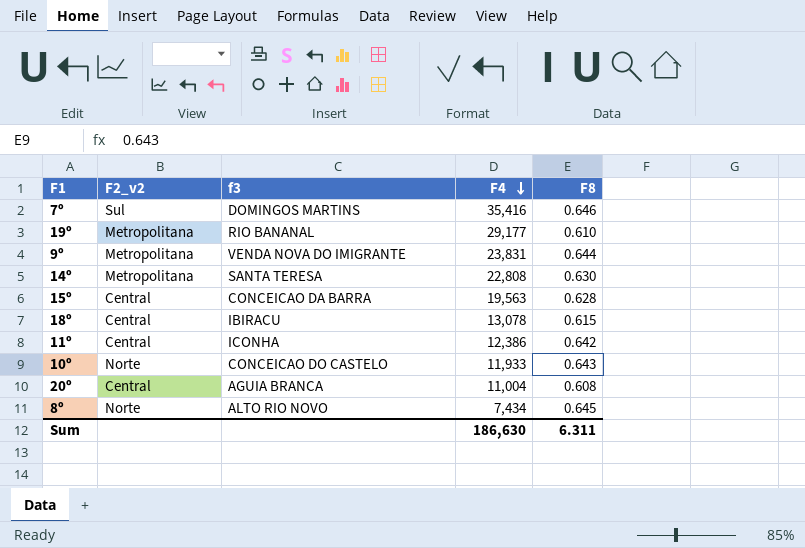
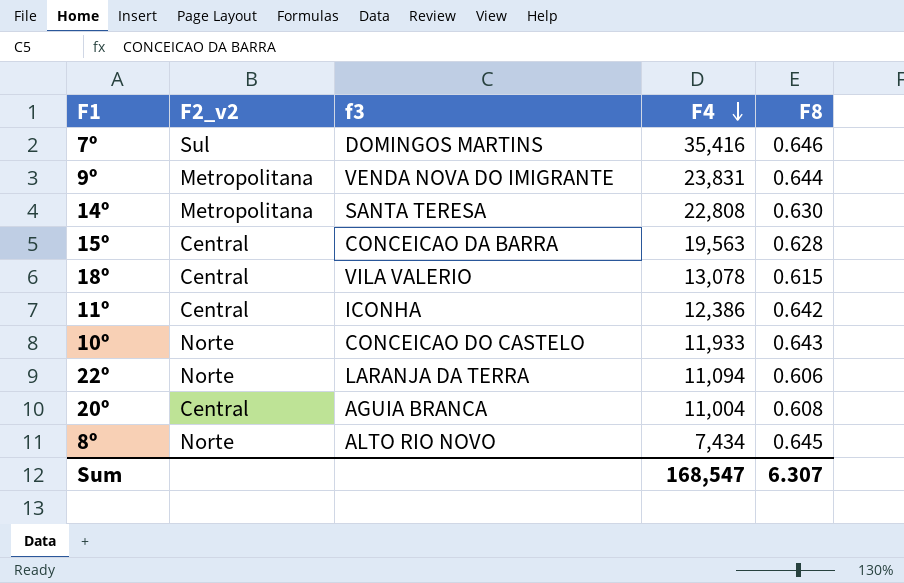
row 19º: Metropolitana | RIO BANANAL | 29,177 | 0.610 -> none
18º | f3: IBIRACU -> VILA VALERIO
row 22º: none -> Norte | LARANJA DA TERRA | 11,094 | 0.606
Sum | F4: 186,630 -> 168,547
Sum | F8: 6.311 -> 6.307

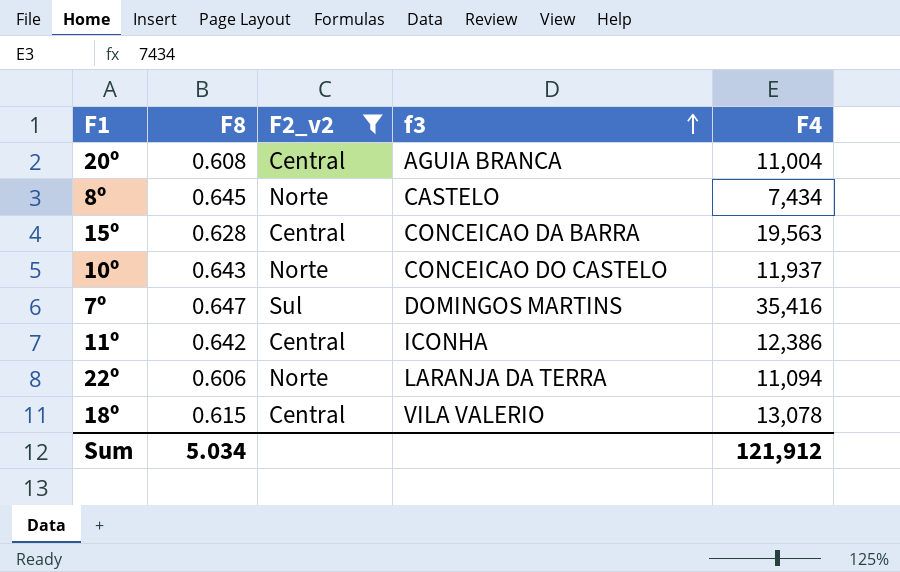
filter: none -> F2_v2 != Metropolitana
row order: F4 descending -> f3 ascending
column F8 | position: 5 -> 2
8º | f3: ALTO RIO NOVO -> CASTELO
10º | F4: 11,933 -> 11,937
7º | F8: 0.646 -> 0.647
Sum | F8: 6.307 -> 5.034
Sum | F4: 168,547 -> 121,912

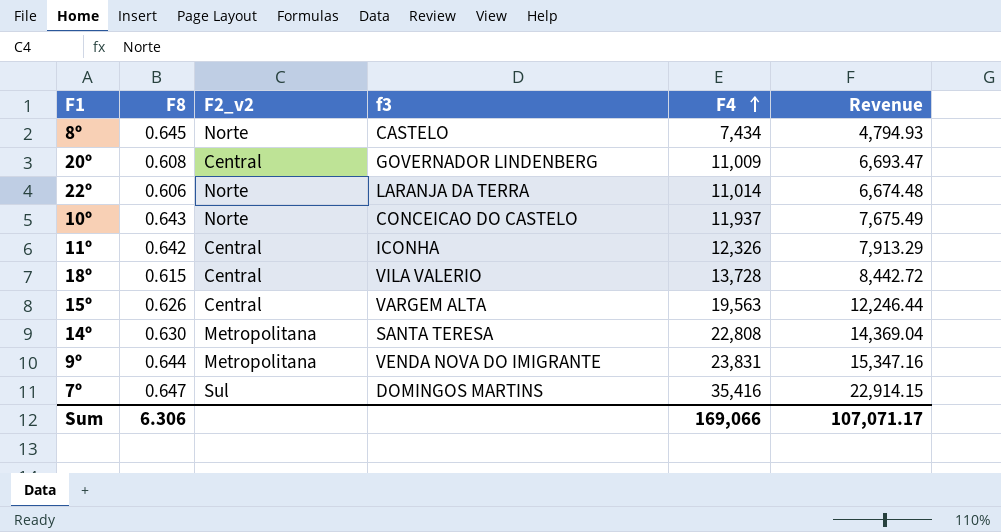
filter: F2_v2 != Metropolitana -> none
row order: f3 ascending -> F4 ascending
column Revenue | formula: none -> [F8] * [F4]
20º | f3: AGUIA BRANCA -> GOVERNADOR LINDENBERG
20º | F4: 11,004 -> 11,009
22º | F4: 11,094 -> 11,014
11º | F4: 12,386 -> 12,326
18º | F4: 13,078 -> 13,728
15º | F8: 0.628 -> 0.626
15º | f3: CONCEICAO DA BARRA -> VARGEM ALTA
Sum | F8: 5.034 -> 6.306
Sum | F4: 121,912 -> 169,066

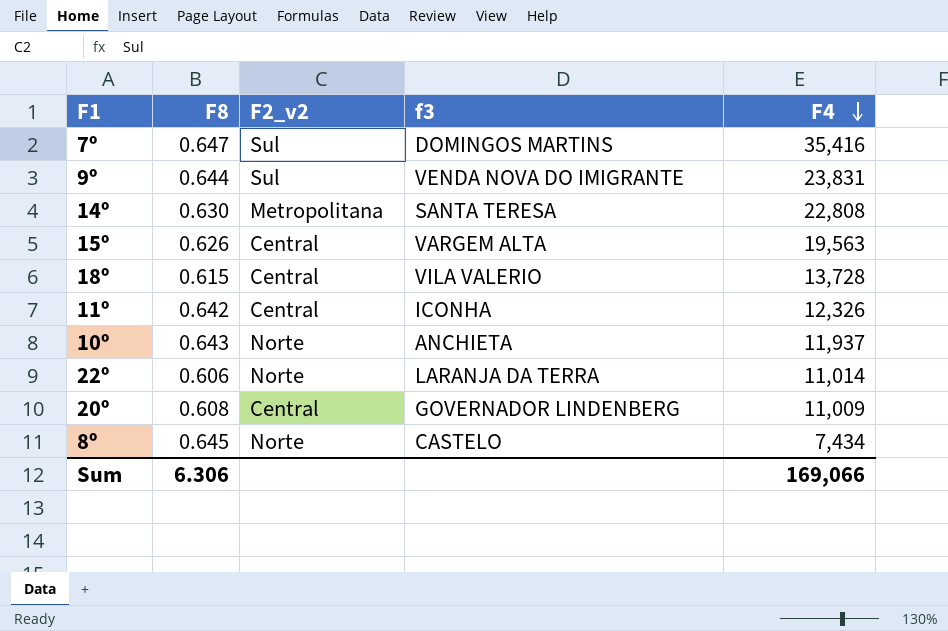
row order: F4 ascending -> F4 descending
column Revenue | formula: [F8] * [F4] -> none
9º | F2_v2: Metropolitana -> Sul
10º | f3: CONCEICAO DO CASTELO -> ANCHIETA

